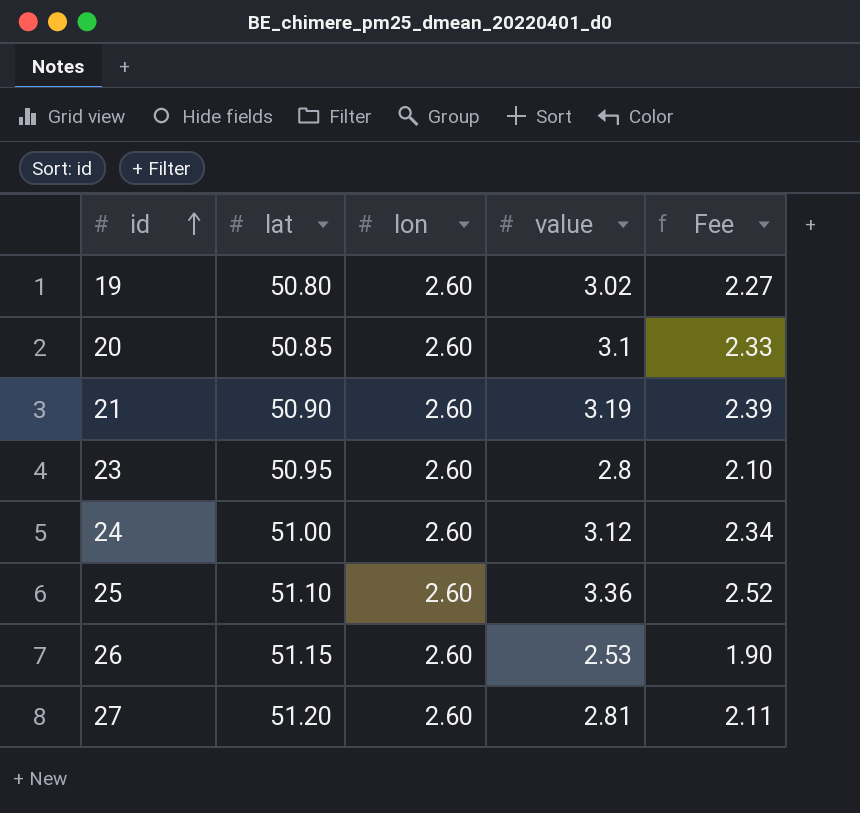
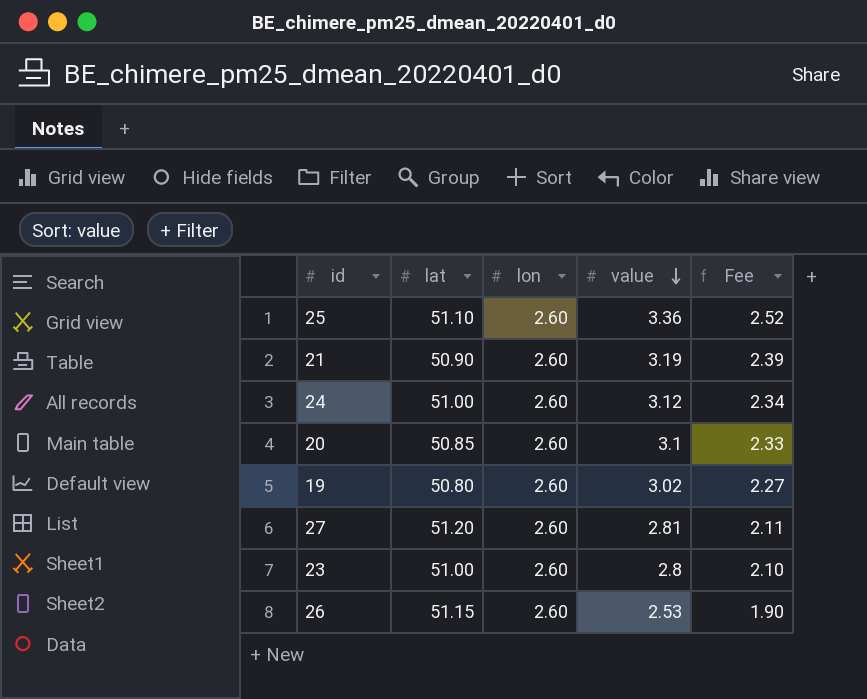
row order: id ascending -> value descending
23 | lat: 50.95 -> 51.00

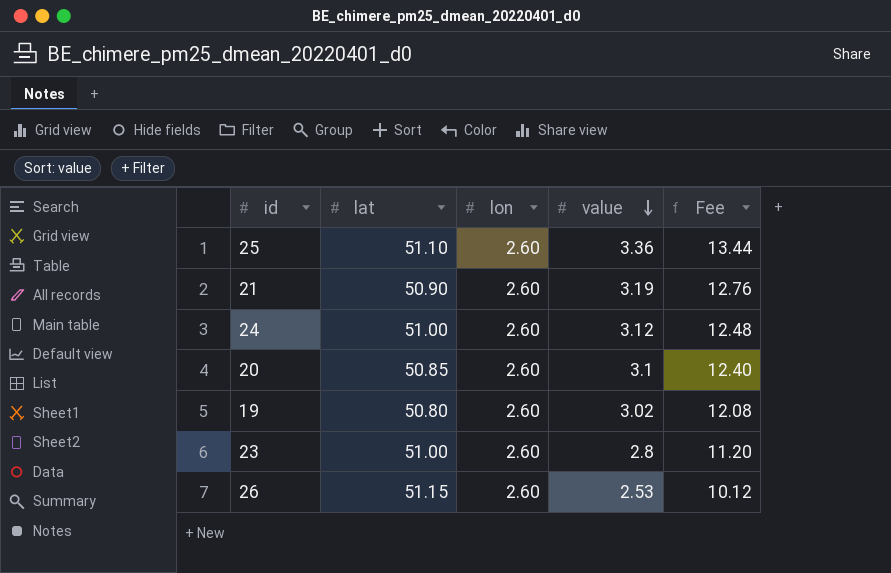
column Fee | formula: [value] * 0.75 -> [value] * 4
row 27: 51.20 | 2.60 | 2.81 | 2.11 -> none

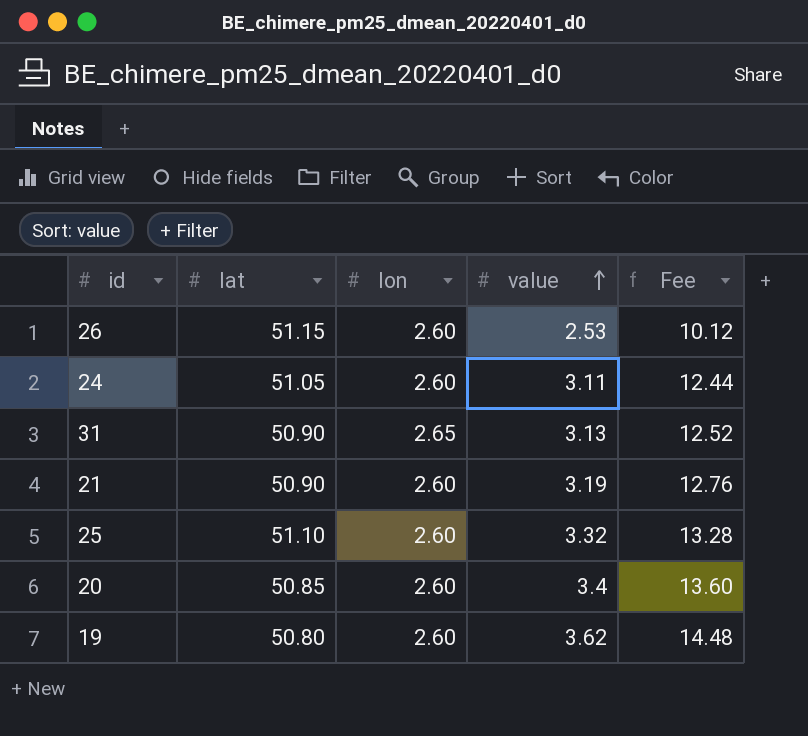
row order: value descending -> value ascending
row 23: 51.00 | 2.60 | 2.8 | 11.20 -> none
24 | lat: 51.00 -> 51.05
24 | value: 3.12 -> 3.11
24 | Fee: 12.48 -> 12.44
row 31: none -> 50.90 | 2.65 | 3.13 | 12.52
25 | value: 3.36 -> 3.32
25 | Fee: 13.44 -> 13.28
20 | value: 3.1 -> 3.4
20 | Fee: 12.40 -> 13.60
19 | value: 3.02 -> 3.62
19 | Fee: 12.08 -> 14.48

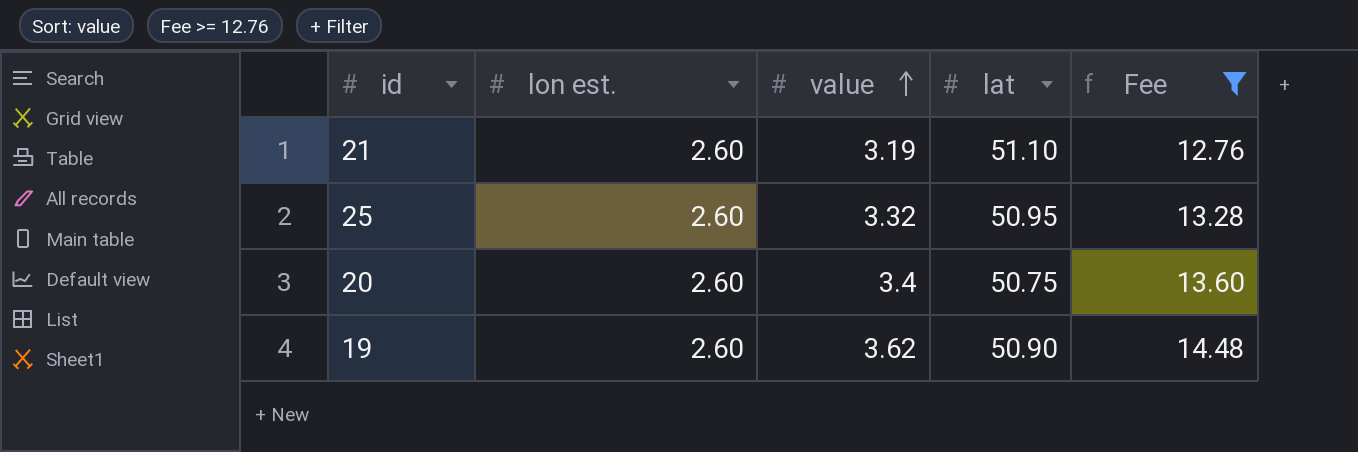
filter: none -> Fee >= 12.76
column name: lon -> lon est.
column lat | position: 2 -> 4
21 | lat: 50.90 -> 51.10
25 | lat: 51.10 -> 50.95
20 | lat: 50.85 -> 50.75
19 | lat: 50.80 -> 50.90

